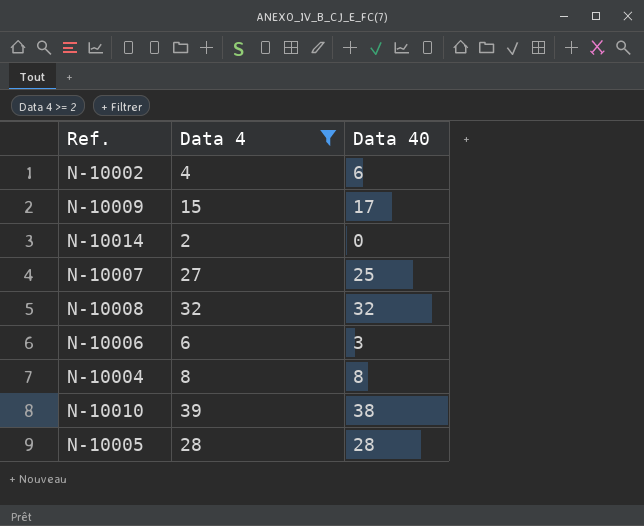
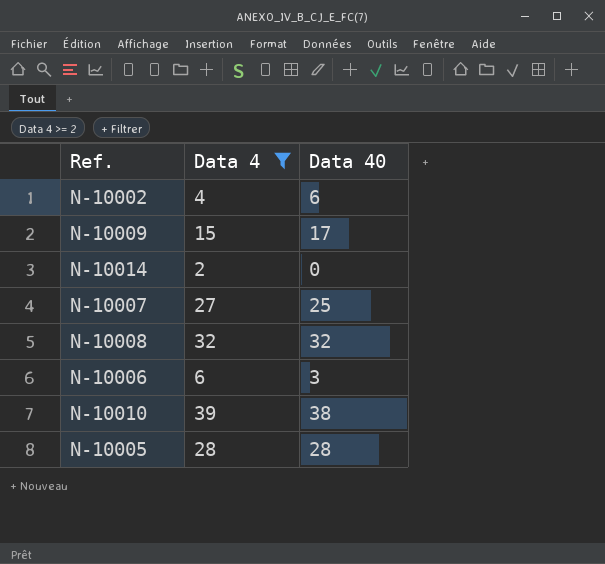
row N-10004: 8 | 8 -> none

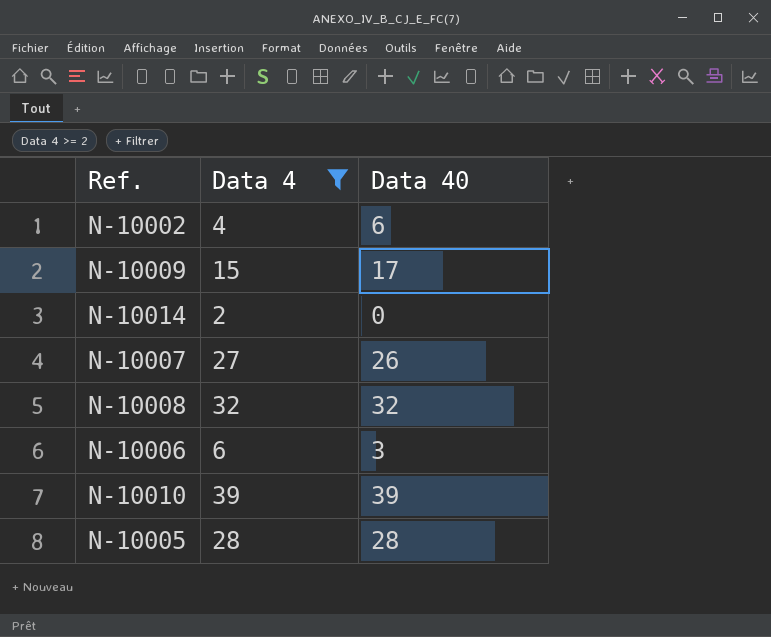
N-10007 | Data 40: 25 -> 26
N-10010 | Data 40: 38 -> 39

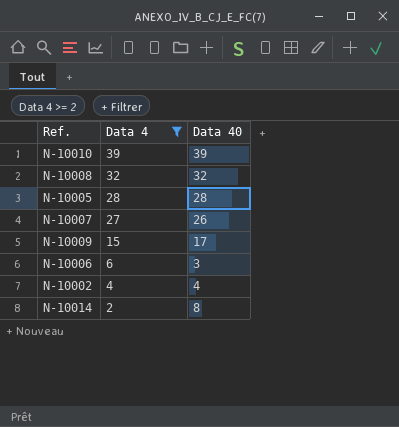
row order: none -> Data 4 descending
N-10002 | Data 40: 6 -> 4
N-10014 | Data 40: 0 -> 8

